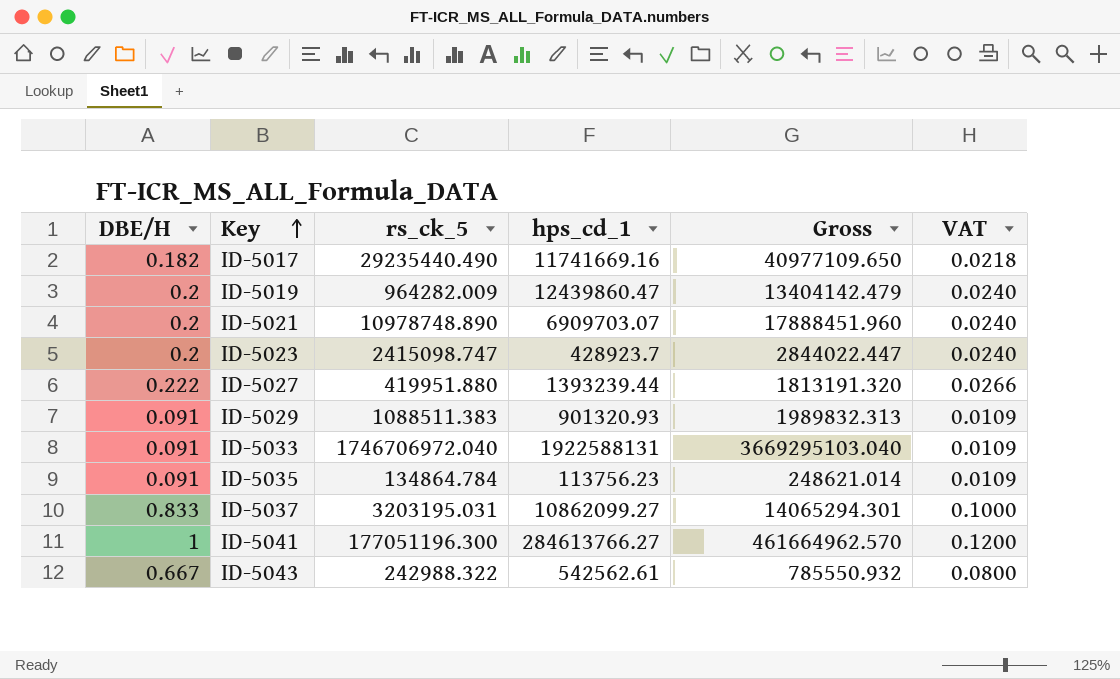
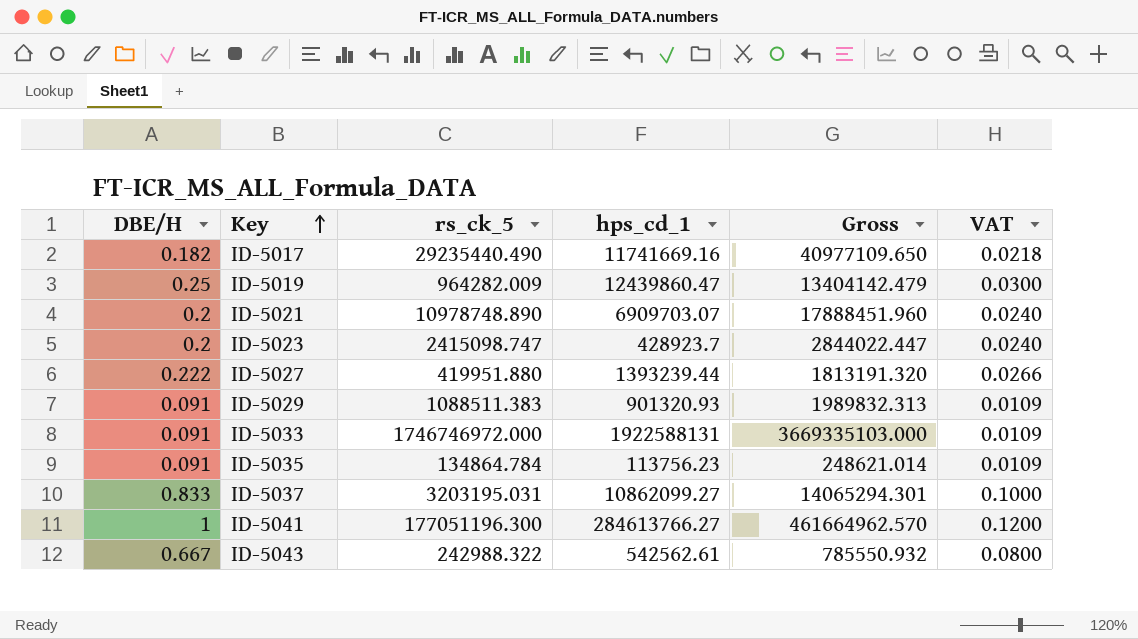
ID-5019 | DBE/H: 0.2 -> 0.25
ID-5019 | VAT: 0.0240 -> 0.0300
ID-5033 | rs_ck_5: 1746706972.040 -> 1746746972.000
ID-5033 | Gross: 3669295103.040 -> 3669335103.000

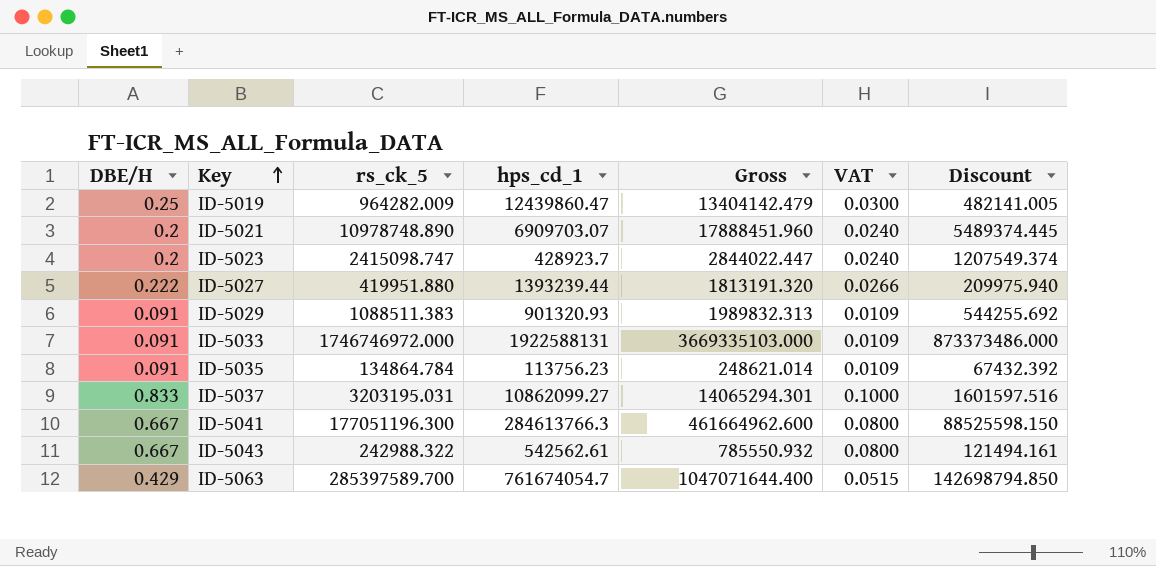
column Discount | formula: none -> [rs_ck_5] * 0.5
row ID-5017: 0.182 | 29235440.490 | 11741669.16 | 40977109.650 | 0.0218 -> none
ID-5041 | DBE/H: 1 -> 0.667
ID-5041 | hps_cd_1: 284613766.27 -> 284613766.3
ID-5041 | Gross: 461664962.570 -> 461664962.600
ID-5041 | VAT: 0.1200 -> 0.0800
row ID-5063: none -> 0.429 | 285397589.700 | 761674054.7 | 1047071644.400 | 0.0515 | 142698794.850

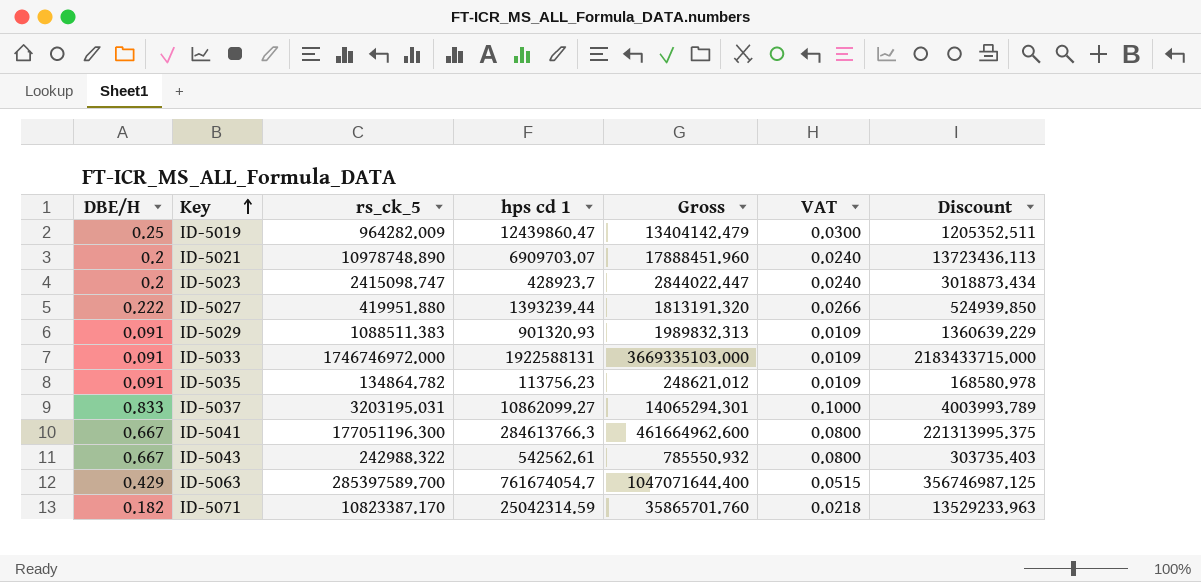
column name: hps_cd_1 -> hps cd 1
column Discount | formula: [rs_ck_5] * 0.5 -> [rs_ck_5] * 1.25
ID-5035 | rs_ck_5: 134864.784 -> 134864.782
ID-5035 | Gross: 248621.014 -> 248621.012
row ID-5071: none -> 0.182 | 10823387.170 | 25042314.59 | 35865701.760 | 0.0218 | 13529233.963

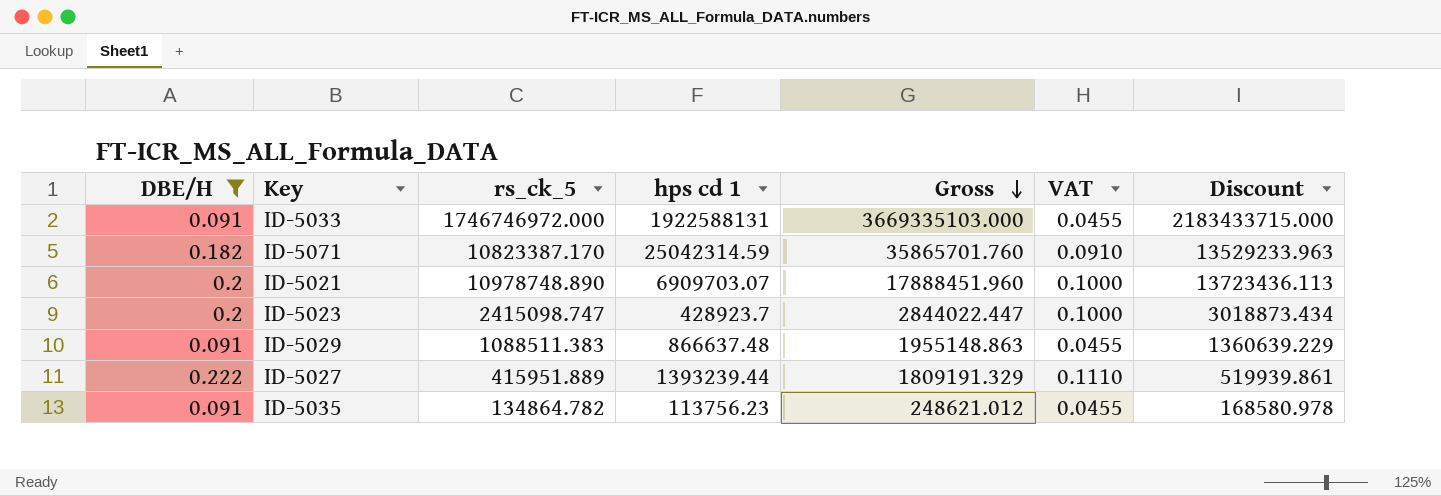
filter: none -> DBE/H <= 0.222
row order: Key ascending -> Gross descending
column VAT | formula: [DBE/H] * 0.12 -> [DBE/H] * 0.5
ID-5029 | hps cd 1: 901320.93 -> 866637.48
ID-5029 | Gross: 1989832.313 -> 1955148.863
ID-5027 | rs_ck_5: 419951.880 -> 415951.889
ID-5027 | Gross: 1813191.320 -> 1809191.329
ID-5027 | Discount: 524939.850 -> 519939.861

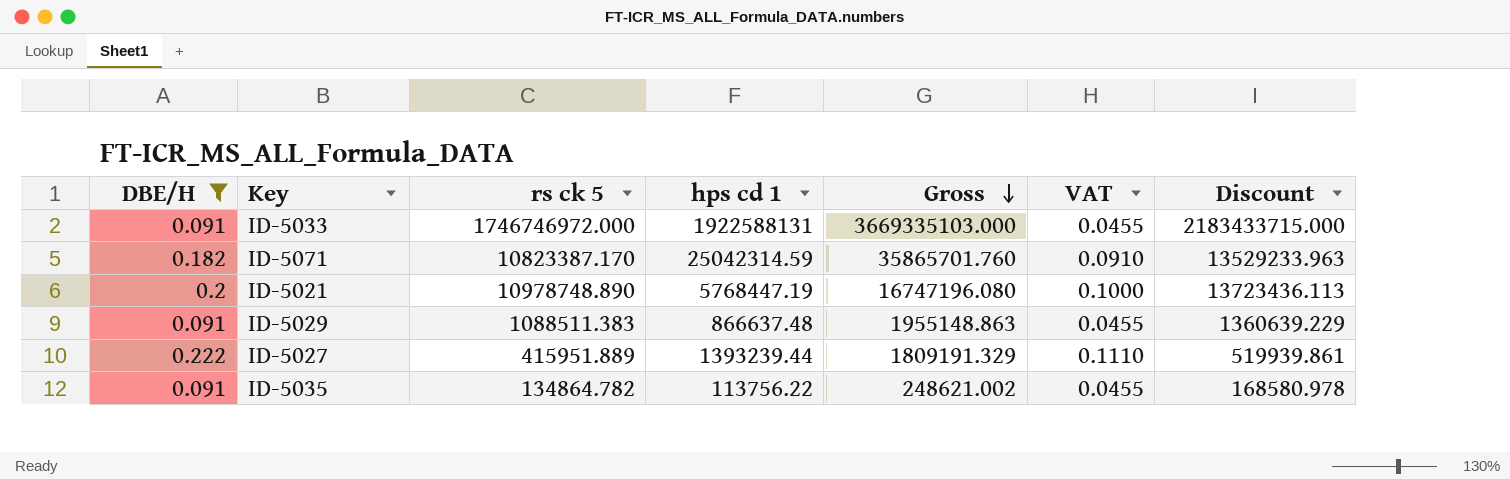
column name: rs_ck_5 -> rs ck 5
row ID-5023: 0.2 | 2415098.747 | 428923.7 | 2844022.447 | 0.1000 | 3018873.434 -> none
ID-5021 | hps cd 1: 6909703.07 -> 5768447.19
ID-5021 | Gross: 17888451.960 -> 16747196.080
ID-5035 | hps cd 1: 113756.23 -> 113756.22
ID-5035 | Gross: 248621.012 -> 248621.002

